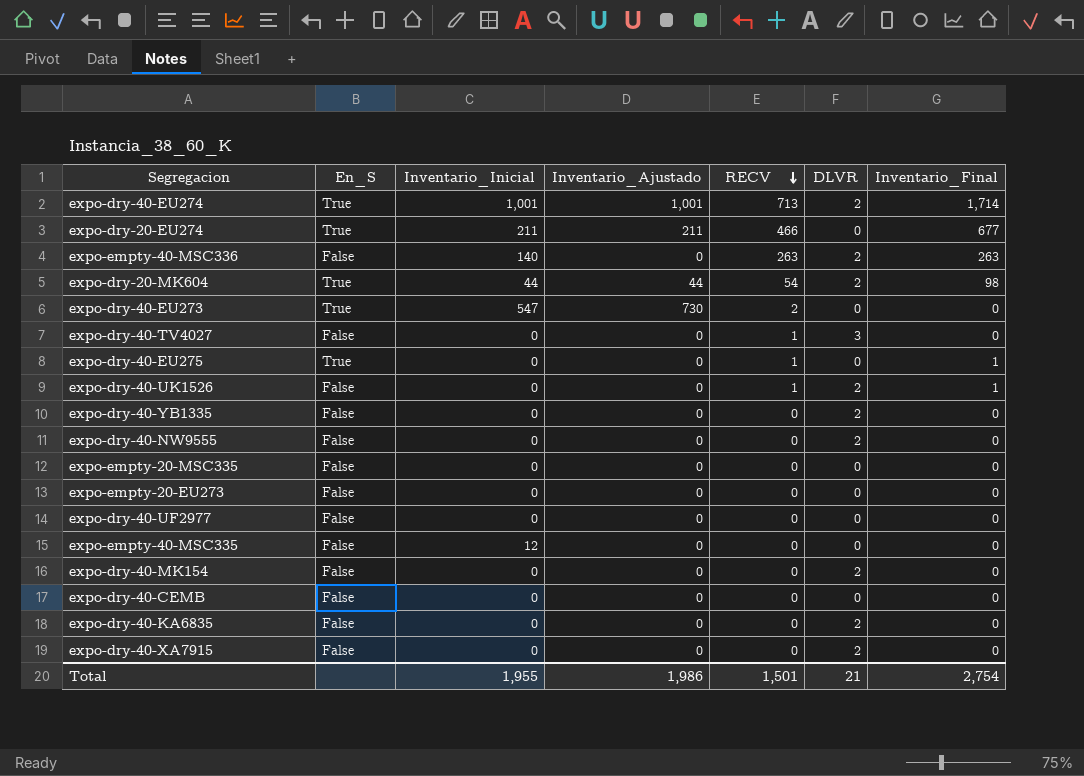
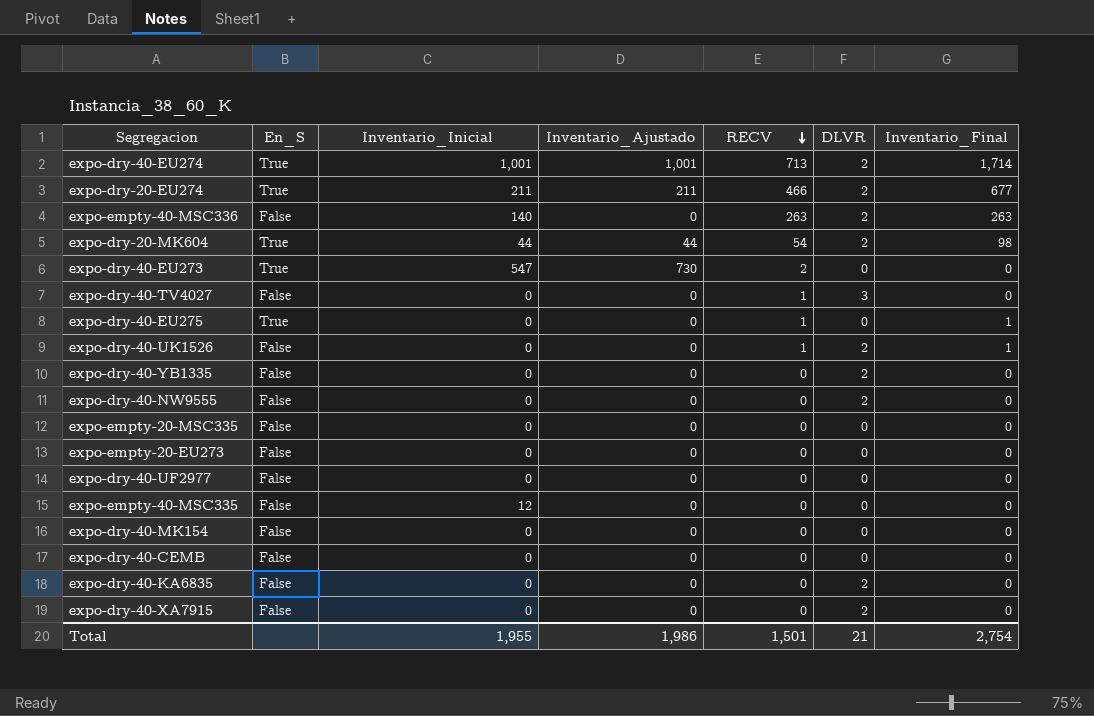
expo-dry-20-EU274 | DLVR: 0 -> 2
expo-dry-40-MK154 | DLVR: 2 -> 0

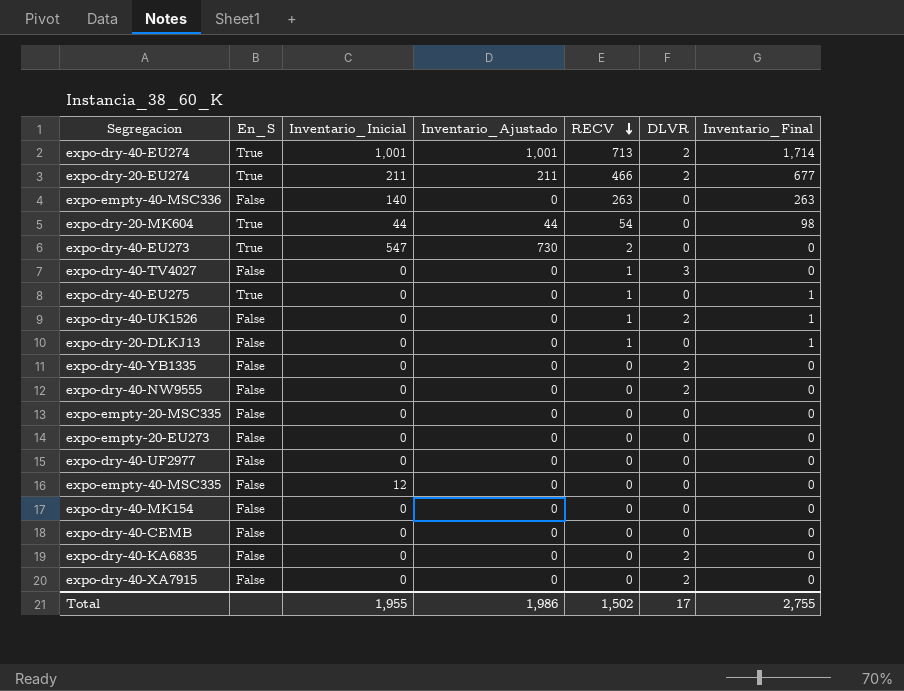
expo-empty-40-MSC336 | DLVR: 2 -> 0
expo-dry-20-MK604 | DLVR: 2 -> 0
row expo-dry-20-DLKJ13: none -> False | 0 | 0 | 1 | 0 | 1
Total | RECV: 1,501 -> 1,502
Total | DLVR: 21 -> 17
Total | Inventario_Final: 2,754 -> 2,755

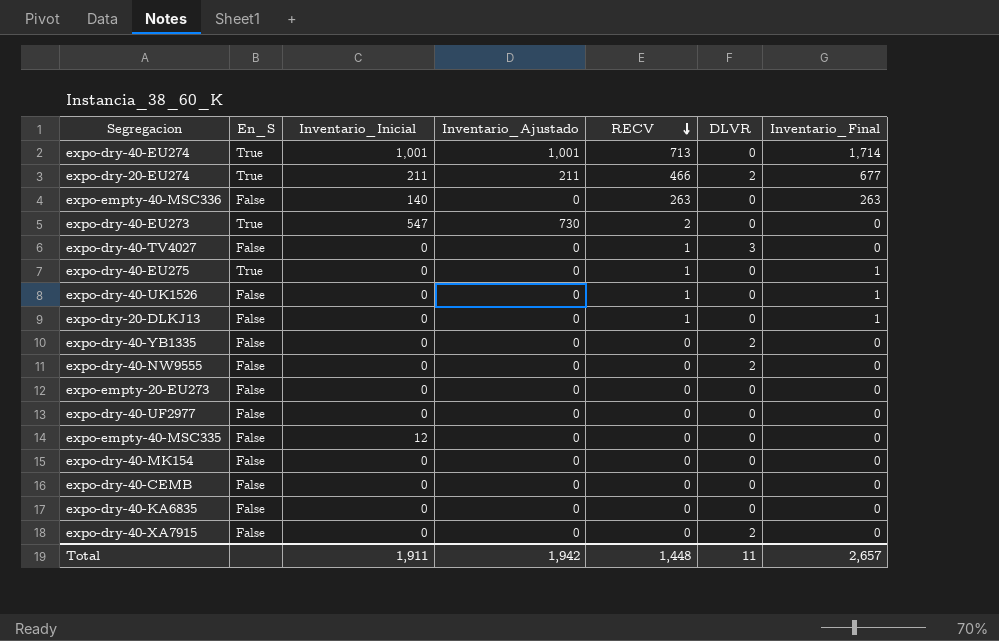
row expo-dry-20-MK604: True | 44 | 44 | 54 | 0 | 98 -> none
row expo-empty-20-MSC335: False | 0 | 0 | 0 | 0 | 0 -> none
expo-dry-40-EU274 | DLVR: 2 -> 0
expo-dry-40-UK1526 | DLVR: 2 -> 0
expo-dry-40-KA6835 | DLVR: 2 -> 0
Total | Inventario_Inicial: 1,955 -> 1,911
Total | Inventario_Ajustado: 1,986 -> 1,942
Total | RECV: 1,502 -> 1,448
Total | DLVR: 17 -> 11
Total | Inventario_Final: 2,755 -> 2,657

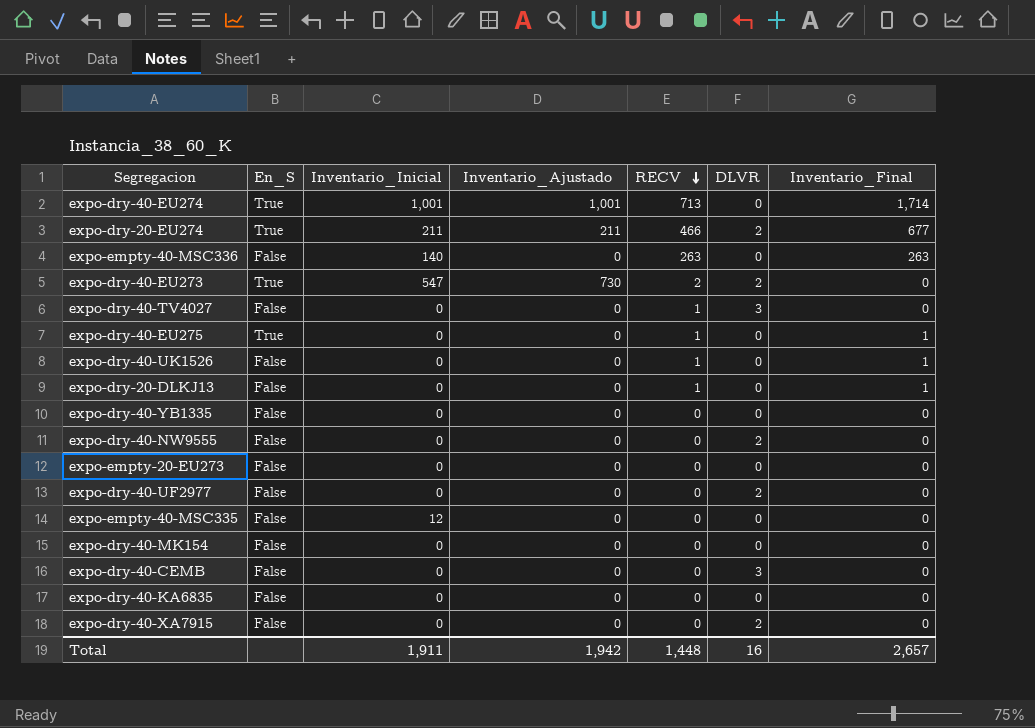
expo-dry-40-EU273 | DLVR: 0 -> 2
expo-dry-40-YB1335 | DLVR: 2 -> 0
expo-dry-40-UF2977 | DLVR: 0 -> 2
expo-dry-40-CEMB | DLVR: 0 -> 3
Total | DLVR: 11 -> 16

